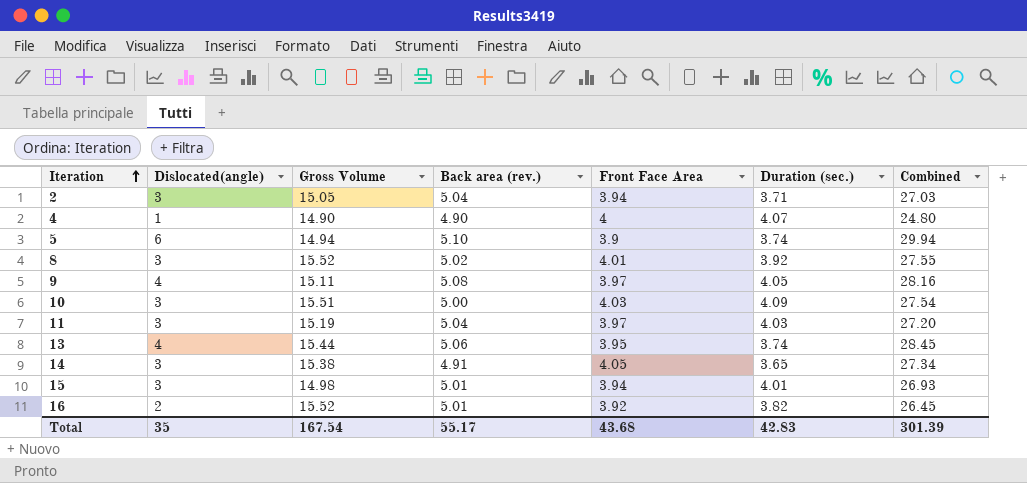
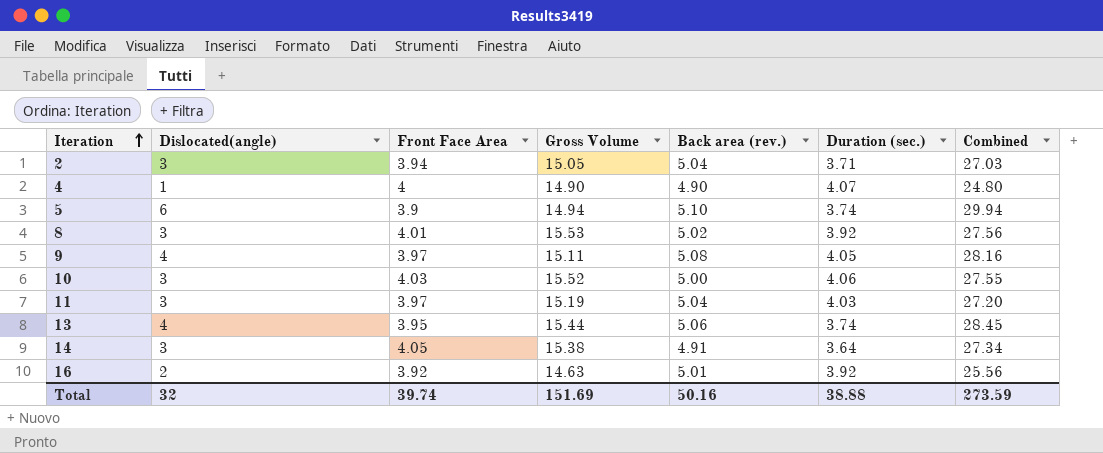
column Front Face Area | position: 5 -> 3
row 15: 3 | 14.98 | 5.01 | 3.94 | 4.01 | 26.93 -> none
8 | Gross Volume: 15.52 -> 15.53
8 | Combined: 27.55 -> 27.56
10 | Gross Volume: 15.51 -> 15.52
10 | Duration (sec.): 4.09 -> 4.06
10 | Combined: 27.54 -> 27.55
14 | Duration (sec.): 3.65 -> 3.64
16 | Gross Volume: 15.52 -> 14.63
16 | Duration (sec.): 3.82 -> 3.92
16 | Combined: 26.45 -> 25.56
Total | Dislocated(angle): 35 -> 32
Total | Front Face Area: 43.68 -> 39.74
Total | Gross Volume: 167.54 -> 151.69
Total | Back area (rev.): 55.17 -> 50.16
Total | Duration (sec.): 42.83 -> 38.88
Total | Combined: 301.39 -> 273.59

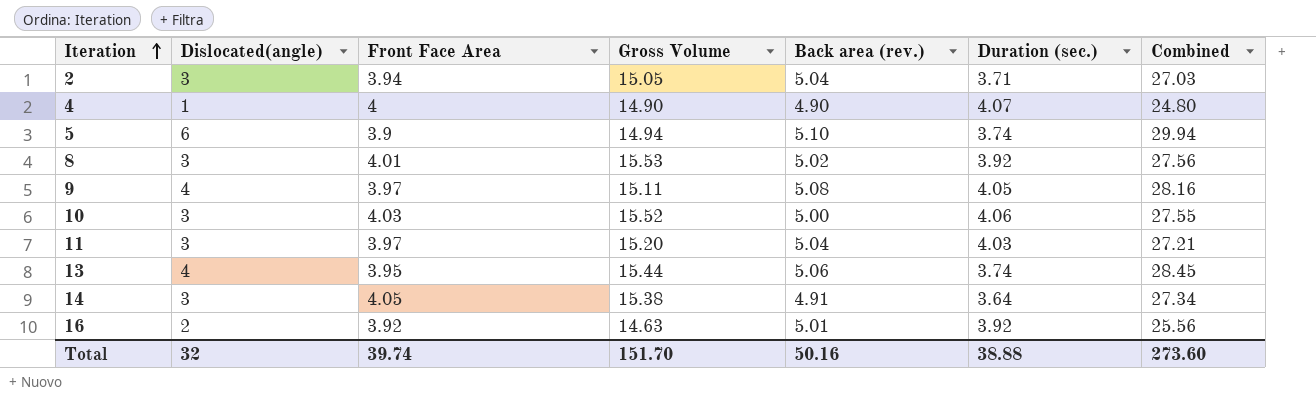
11 | Gross Volume: 15.19 -> 15.20
11 | Combined: 27.20 -> 27.21
Total | Gross Volume: 151.69 -> 151.70
Total | Combined: 273.59 -> 273.60

